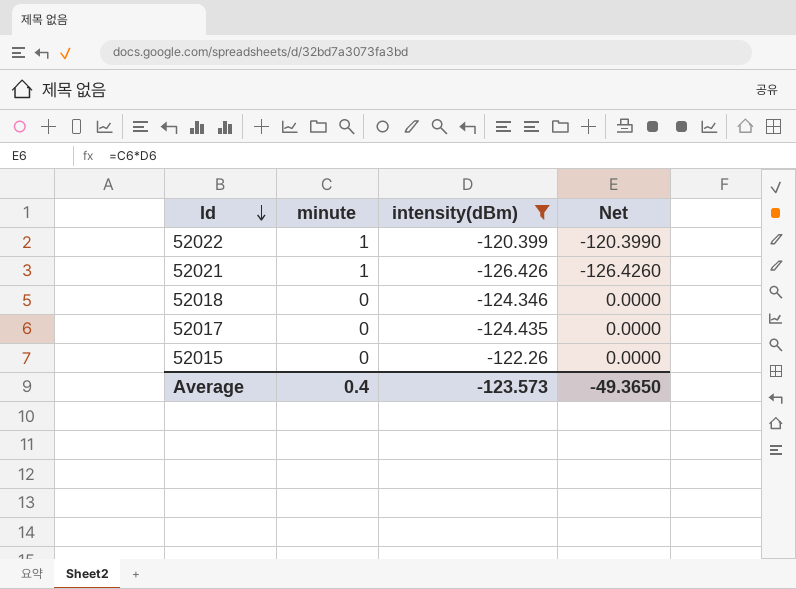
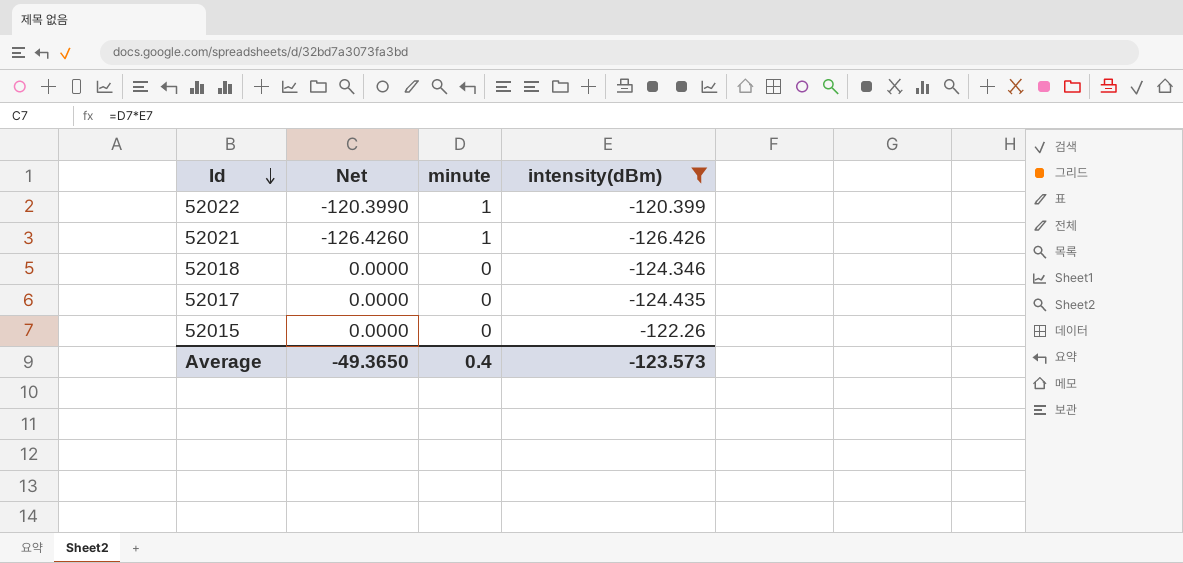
column Net | position: 4 -> 2

